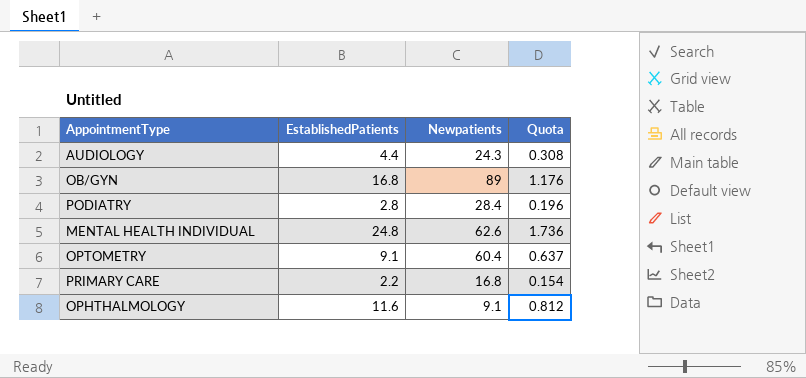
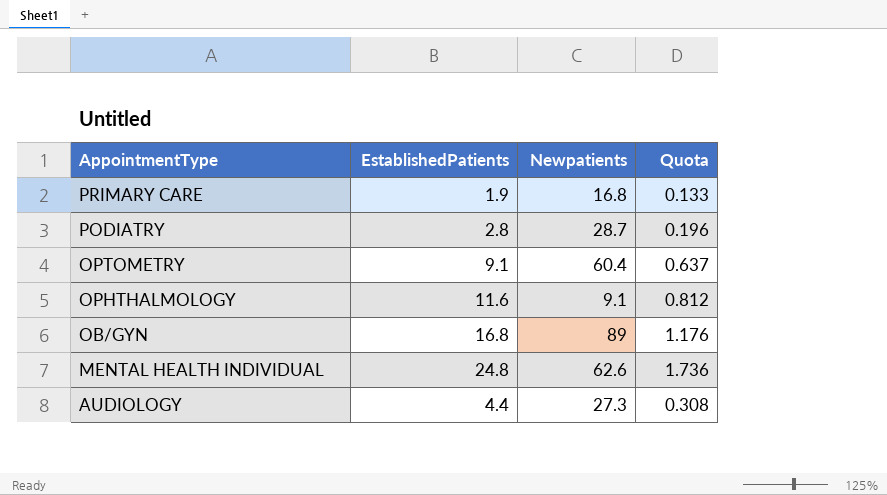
row order: none -> AppointmentType descending
PRIMARY CARE | EstablishedPatients: 2.2 -> 1.9
PRIMARY CARE | Quota: 0.154 -> 0.133
PODIATRY | Newpatients: 28.4 -> 28.7
AUDIOLOGY | Newpatients: 24.3 -> 27.3

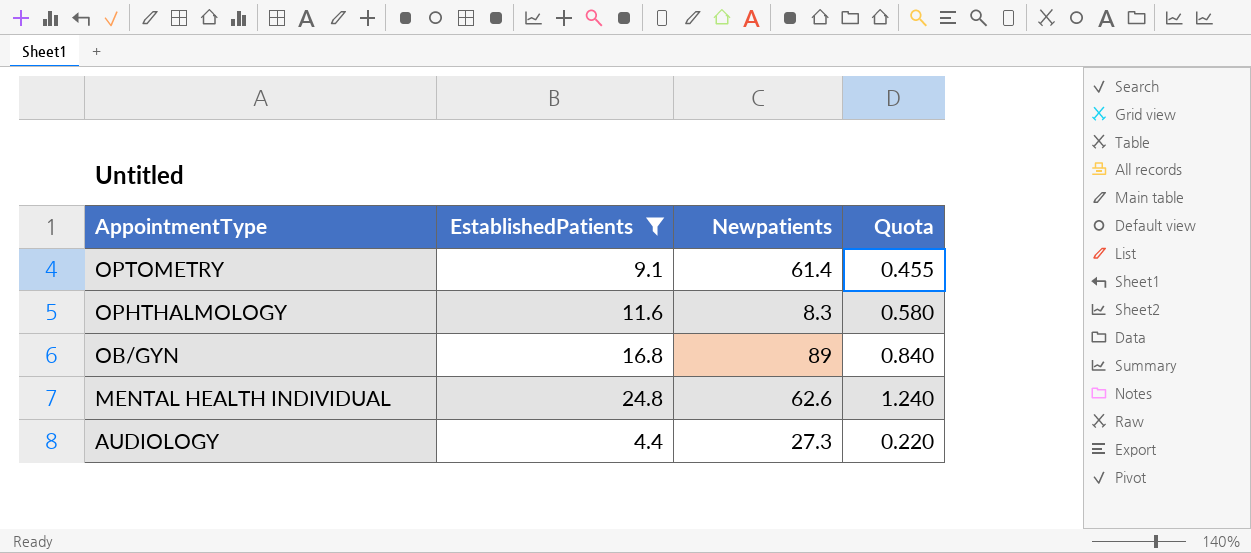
filter: none -> EstablishedPatients >= 4.4
column Quota | formula: [EstablishedPatients] * 0.07 -> [EstablishedPatients] * 0.05
OPTOMETRY | Newpatients: 60.4 -> 61.4
OPHTHALMOLOGY | Newpatients: 9.1 -> 8.3

